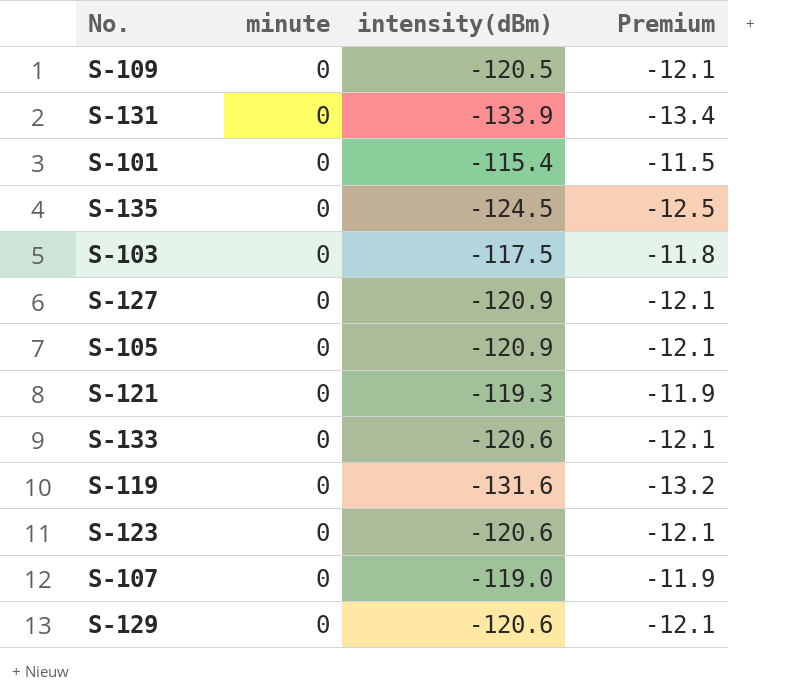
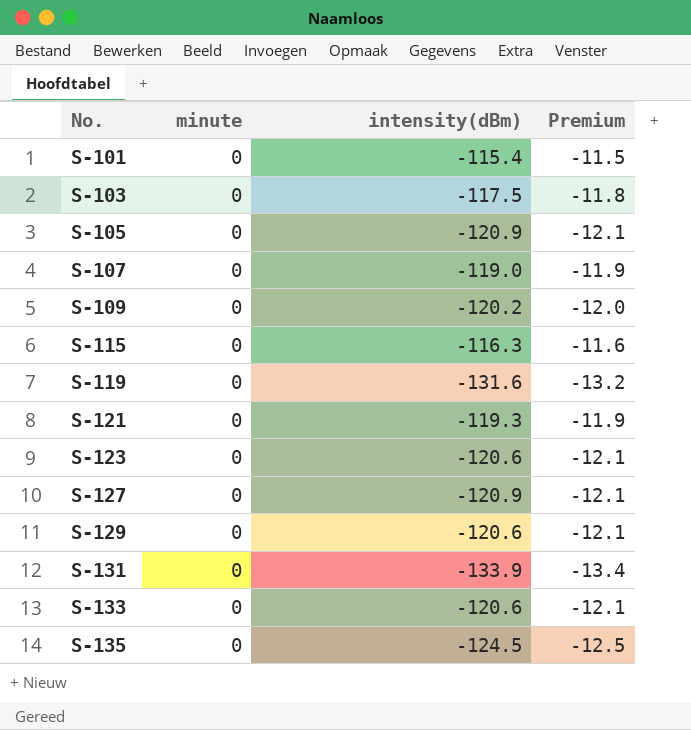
row order: none -> No. ascending
S-109 | intensity(dBm): -120.5 -> -120.2
S-109 | Premium: -12.1 -> -12.0
row S-115: none -> 0 | -116.3 | -11.6

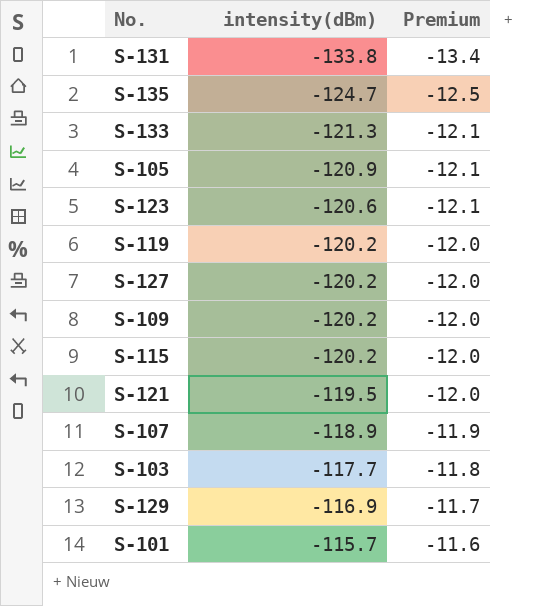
row order: No. ascending -> intensity(dBm) ascending
column minute | position: 2 -> none
S-131 | intensity(dBm): -133.9 -> -133.8
S-135 | intensity(dBm): -124.5 -> -124.7
S-133 | intensity(dBm): -120.6 -> -121.3
S-119 | intensity(dBm): -131.6 -> -120.2
S-119 | Premium: -13.2 -> -12.0
S-127 | intensity(dBm): -120.9 -> -120.2
S-127 | Premium: -12.1 -> -12.0
S-115 | intensity(dBm): -116.3 -> -120.2
S-115 | Premium: -11.6 -> -12.0
S-121 | intensity(dBm): -119.3 -> -119.5
S-121 | Premium: -11.9 -> -12.0
S-107 | intensity(dBm): -119.0 -> -118.9
S-103 | intensity(dBm): -117.5 -> -117.7
S-129 | intensity(dBm): -120.6 -> -116.9
S-129 | Premium: -12.1 -> -11.7
S-101 | intensity(dBm): -115.4 -> -115.7
S-101 | Premium: -11.5 -> -11.6

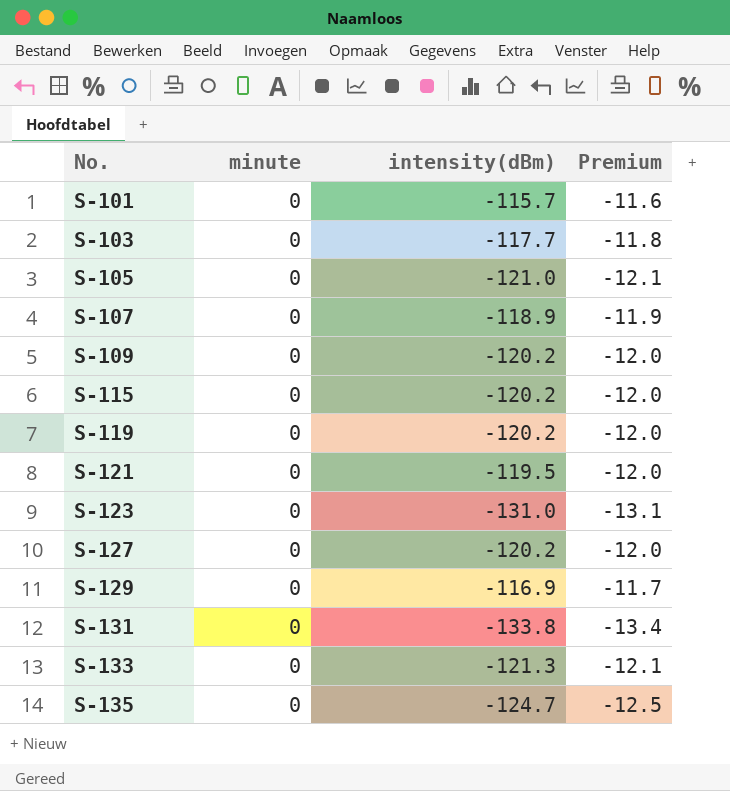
row order: intensity(dBm) ascending -> No. ascending
column minute | position: none -> 2
S-105 | intensity(dBm): -120.9 -> -121.0
S-123 | intensity(dBm): -120.6 -> -131.0
S-123 | Premium: -12.1 -> -13.1

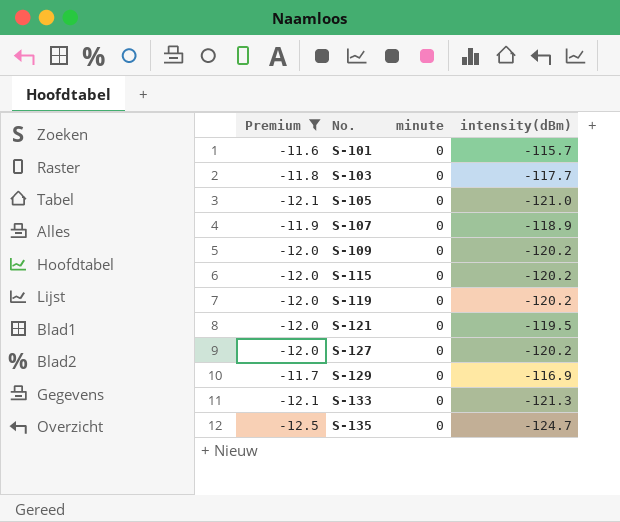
filter: none -> Premium >= -12.5
column Premium | position: 4 -> 1

